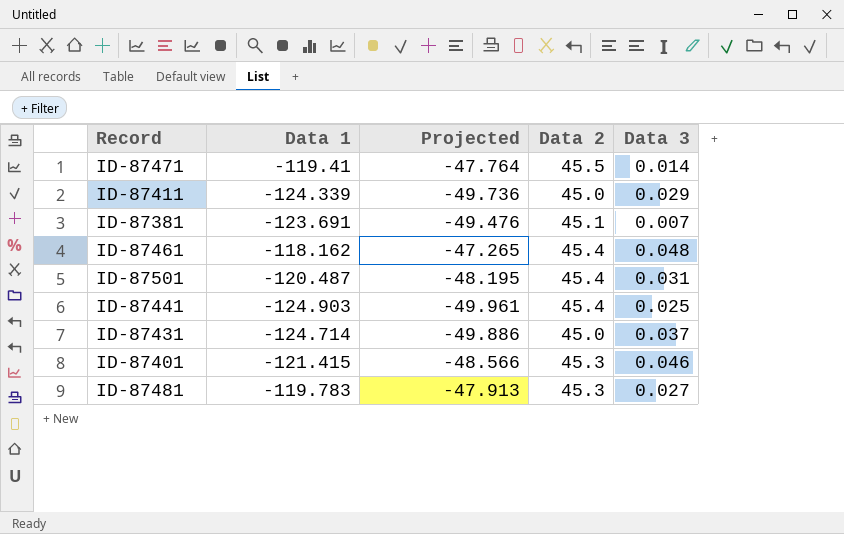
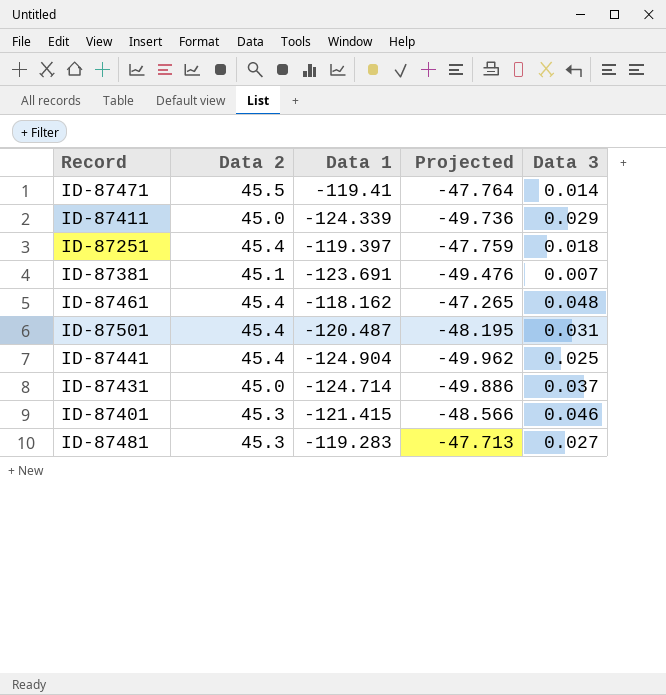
column Data 2 | position: 4 -> 2
row ID-87251: none -> 45.4 | -119.397 | -47.759 | 0.018
ID-87441 | Data 1: -124.903 -> -124.904
ID-87441 | Projected: -49.961 -> -49.962
ID-87481 | Data 1: -119.783 -> -119.283
ID-87481 | Projected: -47.913 -> -47.713

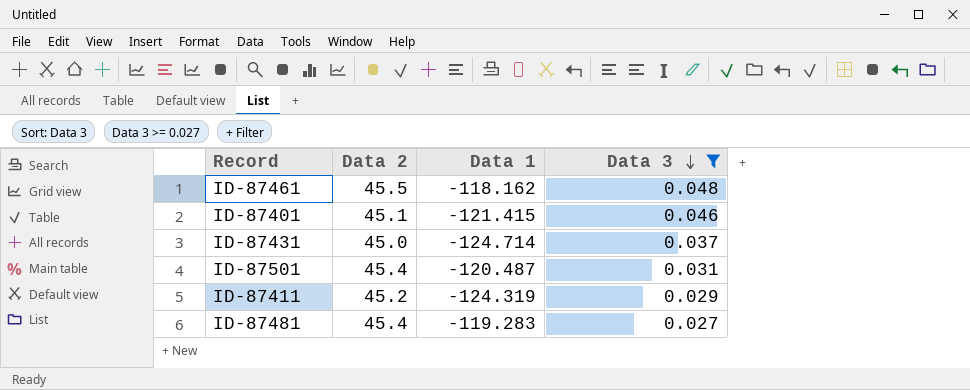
filter: none -> Data 3 >= 0.027
row order: none -> Data 3 descending
column Projected | formula: [Data 1] * 0.4 -> none
ID-87461 | Data 2: 45.4 -> 45.5
ID-87401 | Data 2: 45.3 -> 45.1
ID-87411 | Data 2: 45.0 -> 45.2
ID-87411 | Data 1: -124.339 -> -124.319
ID-87481 | Data 2: 45.3 -> 45.4

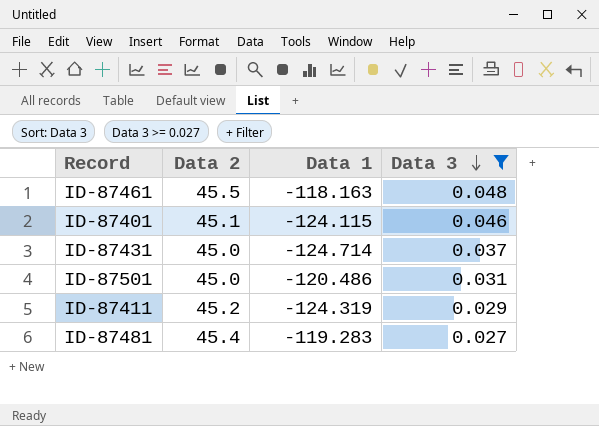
ID-87461 | Data 1: -118.162 -> -118.163
ID-87401 | Data 1: -121.415 -> -124.115
ID-87501 | Data 2: 45.4 -> 45.0
ID-87501 | Data 1: -120.487 -> -120.486

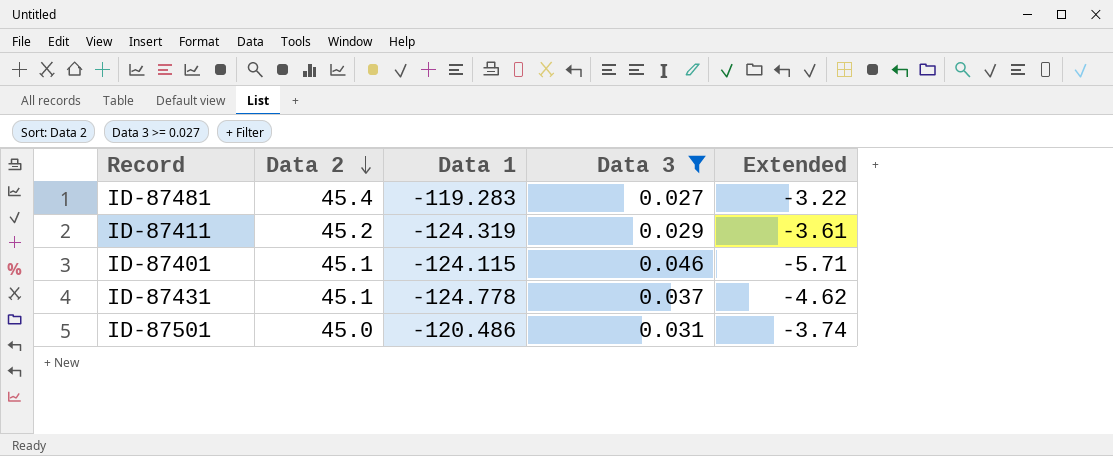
row order: Data 3 descending -> Data 2 descending
column Extended | formula: none -> [Data 1] * [Data 3]
row ID-87461: 45.5 | -118.163 | 0.048 -> none
ID-87431 | Data 2: 45.0 -> 45.1
ID-87431 | Data 1: -124.714 -> -124.778

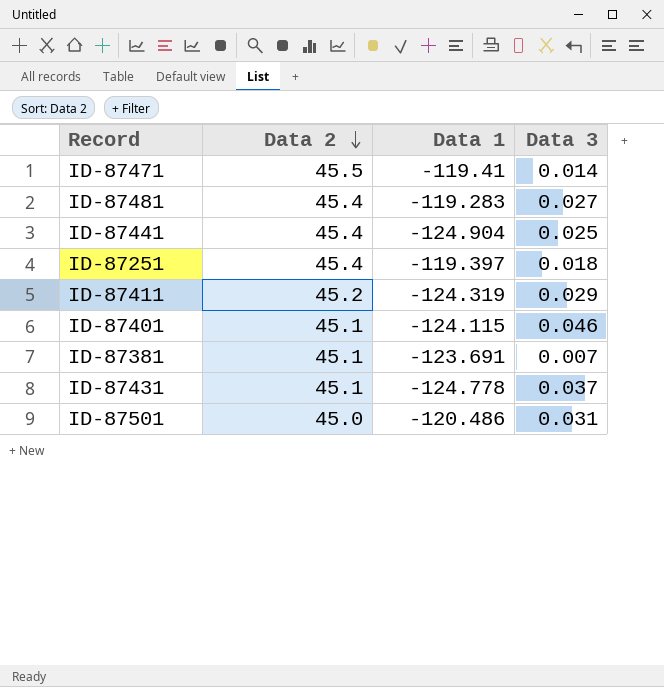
filter: Data 3 >= 0.027 -> none
column Extended | formula: [Data 1] * [Data 3] -> none

